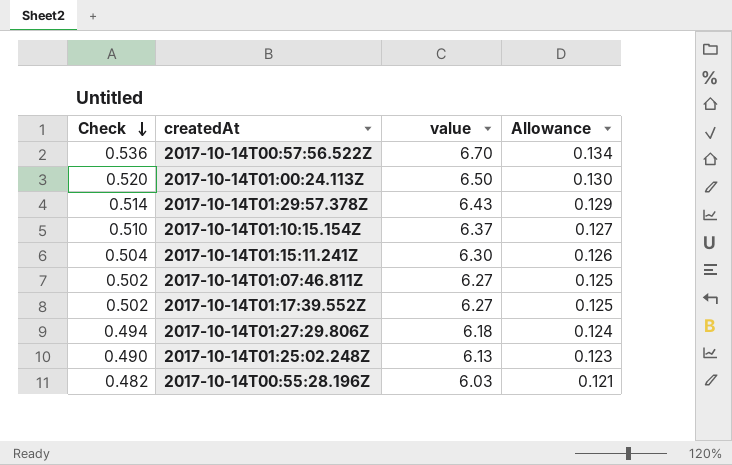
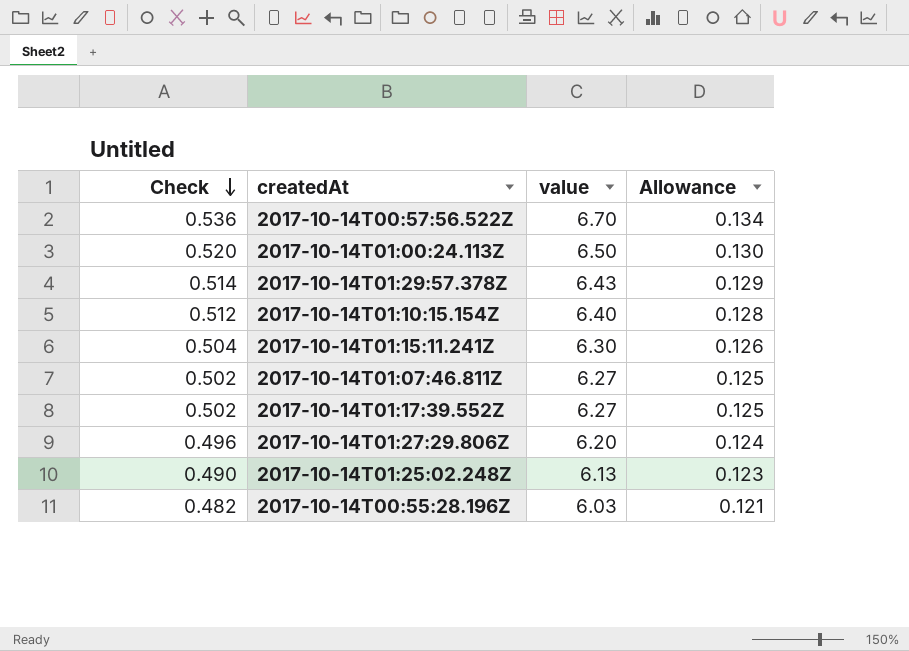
2017-10-14T01:10:15.154Z | Check: 0.510 -> 0.512
2017-10-14T01:10:15.154Z | value: 6.37 -> 6.40
2017-10-14T01:10:15.154Z | Allowance: 0.127 -> 0.128
2017-10-14T01:27:29.806Z | Check: 0.494 -> 0.496
2017-10-14T01:27:29.806Z | value: 6.18 -> 6.20

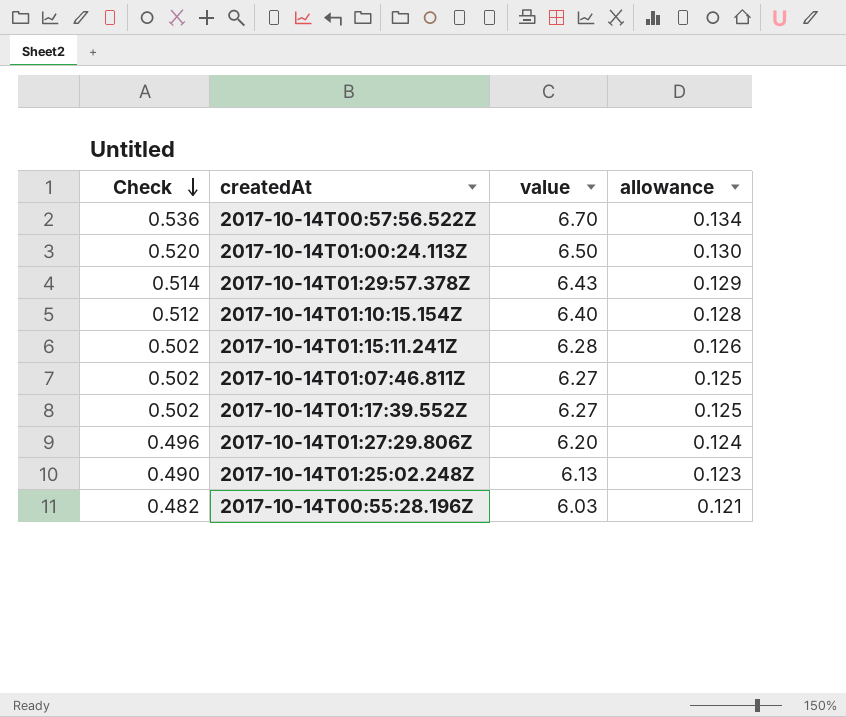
column name: Allowance -> allowance
2017-10-14T01:15:11.241Z | Check: 0.504 -> 0.502
2017-10-14T01:15:11.241Z | value: 6.30 -> 6.28

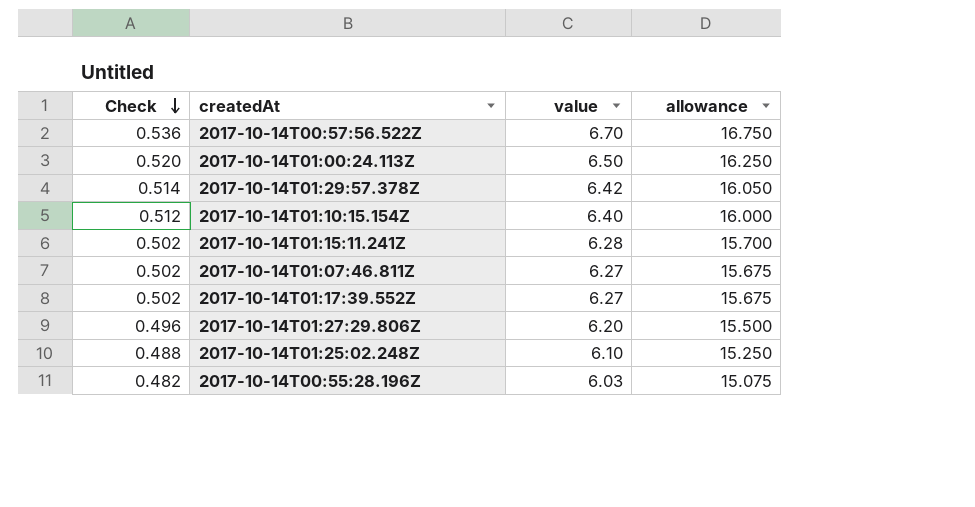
column allowance | formula: [value] * 0.02 -> [value] * 2.5
2017-10-14T01:29:57.378Z | value: 6.43 -> 6.42
2017-10-14T01:25:02.248Z | Check: 0.490 -> 0.488
2017-10-14T01:25:02.248Z | value: 6.13 -> 6.10

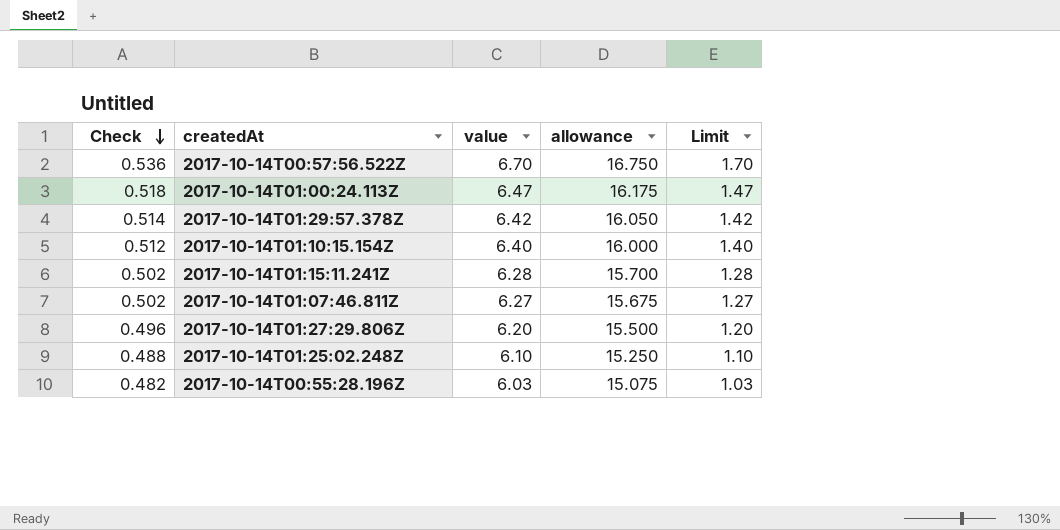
column Limit | formula: none -> [value] - 5
row 2017-10-14T01:17:39.552Z: 0.502 | 6.27 | 15.675 -> none
2017-10-14T01:00:24.113Z | Check: 0.520 -> 0.518
2017-10-14T01:00:24.113Z | value: 6.50 -> 6.47
2017-10-14T01:00:24.113Z | allowance: 16.250 -> 16.175

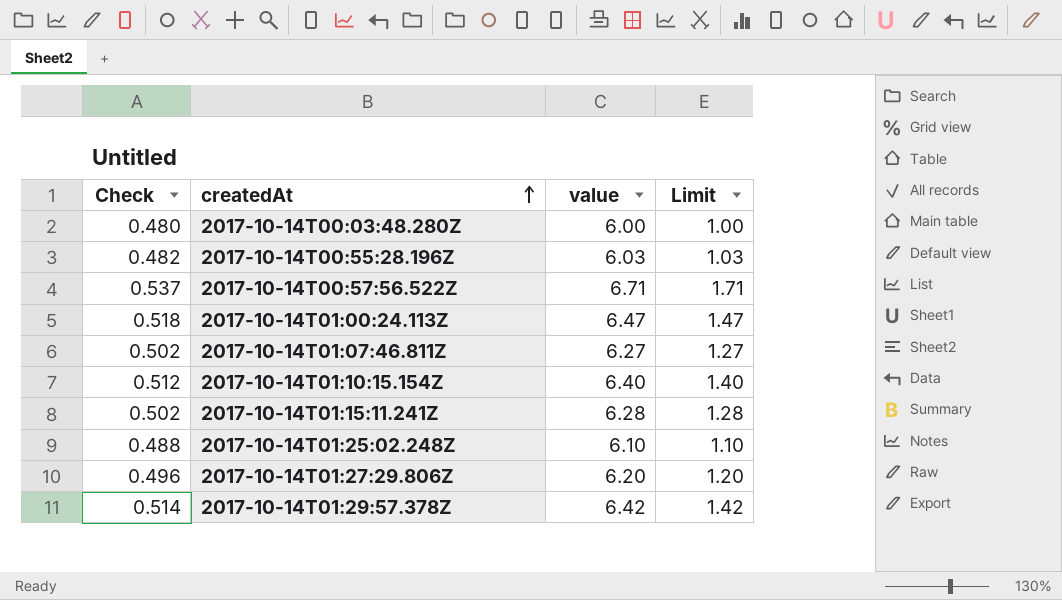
row order: Check descending -> createdAt ascending
column allowance | formula: [value] * 2.5 -> none
row 2017-10-14T00:03:48.280Z: none -> 0.480 | 6.00 | 1.00
2017-10-14T00:57:56.522Z | Check: 0.536 -> 0.537
2017-10-14T00:57:56.522Z | value: 6.70 -> 6.71
2017-10-14T00:57:56.522Z | Limit: 1.70 -> 1.71

